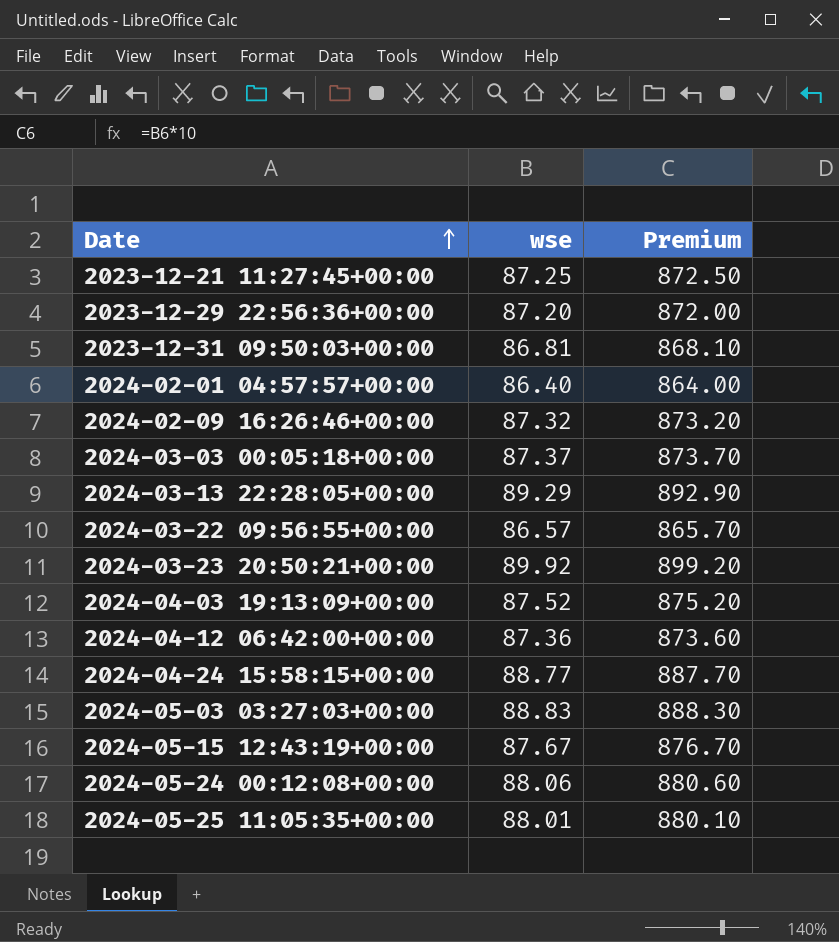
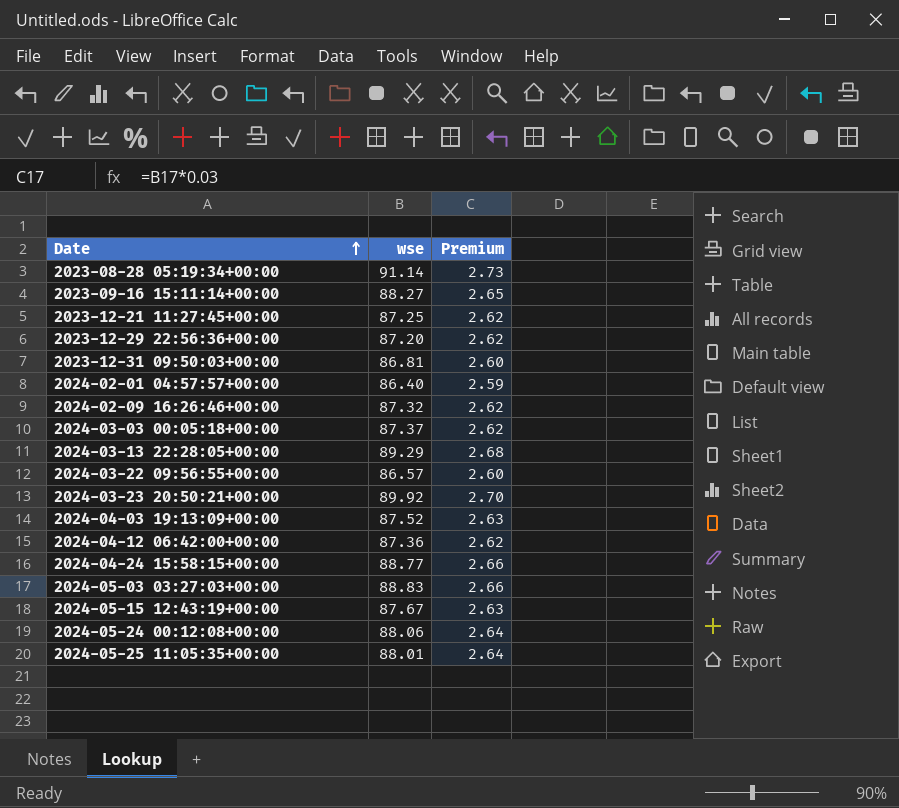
column Premium | formula: [wse] * 10 -> [wse] * 0.03
row 2023-08-28 05:19:34+00:00: none -> 91.14 | 2.73
row 2023-09-16 15:11:14+00:00: none -> 88.27 | 2.65

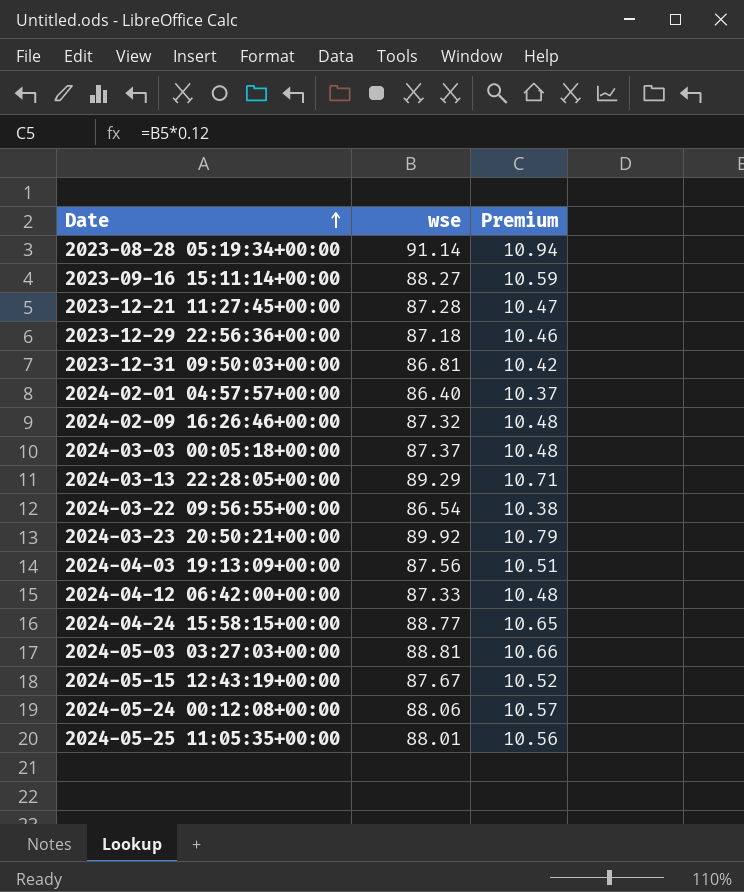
column Premium | formula: [wse] * 0.03 -> [wse] * 0.12
2023-12-21 11:27:45+00:00 | wse: 87.25 -> 87.28
2023-12-29 22:56:36+00:00 | wse: 87.20 -> 87.18
2024-03-22 09:56:55+00:00 | wse: 86.57 -> 86.54
2024-04-03 19:13:09+00:00 | wse: 87.52 -> 87.56
2024-04-12 06:42:00+00:00 | wse: 87.36 -> 87.33
2024-05-03 03:27:03+00:00 | wse: 88.83 -> 88.81

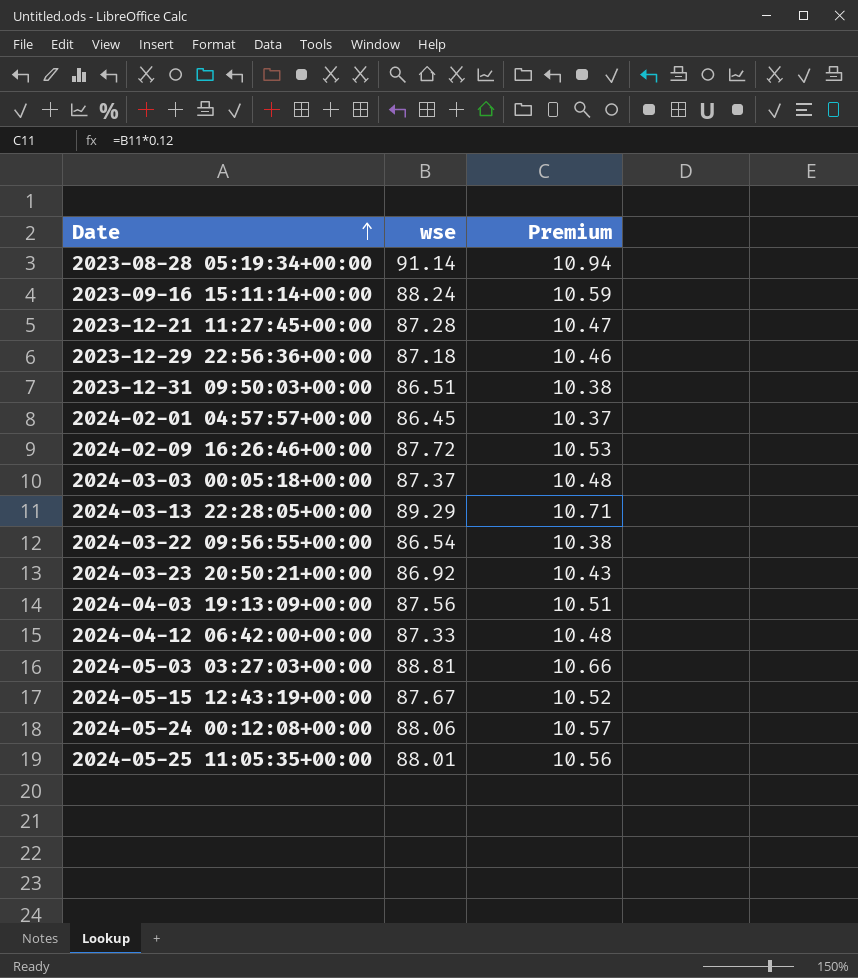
row 2024-04-24 15:58:15+00:00: 88.77 | 10.65 -> none
2023-09-16 15:11:14+00:00 | wse: 88.27 -> 88.24
2023-12-31 09:50:03+00:00 | wse: 86.81 -> 86.51
2023-12-31 09:50:03+00:00 | Premium: 10.42 -> 10.38
2024-02-01 04:57:57+00:00 | wse: 86.40 -> 86.45
2024-02-09 16:26:46+00:00 | wse: 87.32 -> 87.72
2024-02-09 16:26:46+00:00 | Premium: 10.48 -> 10.53
2024-03-23 20:50:21+00:00 | wse: 89.92 -> 86.92
2024-03-23 20:50:21+00:00 | Premium: 10.79 -> 10.43

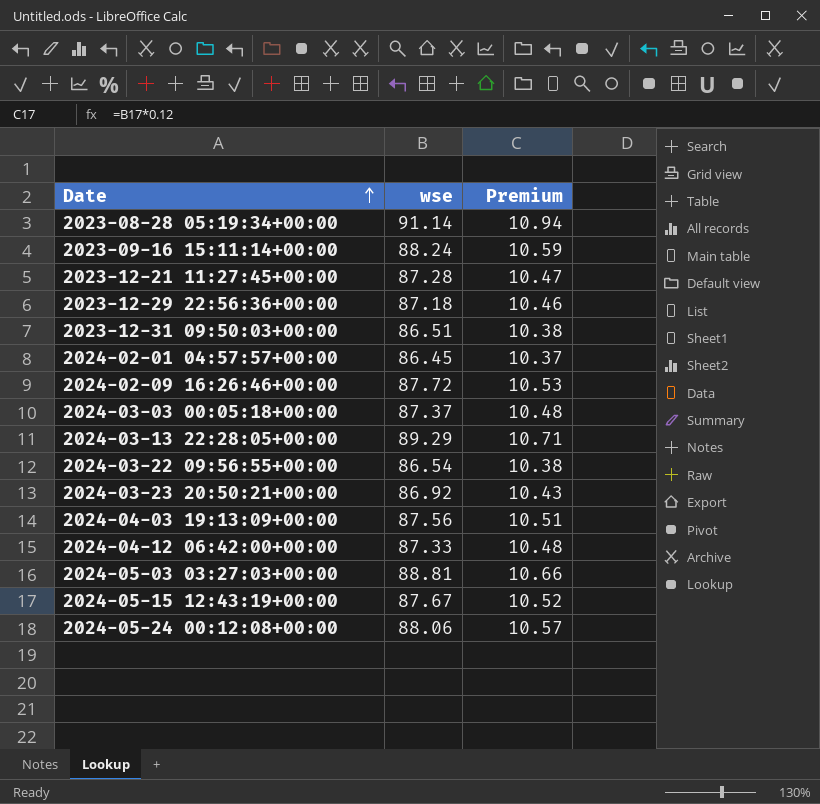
row 2024-05-25 11:05:35+00:00: 88.01 | 10.56 -> none

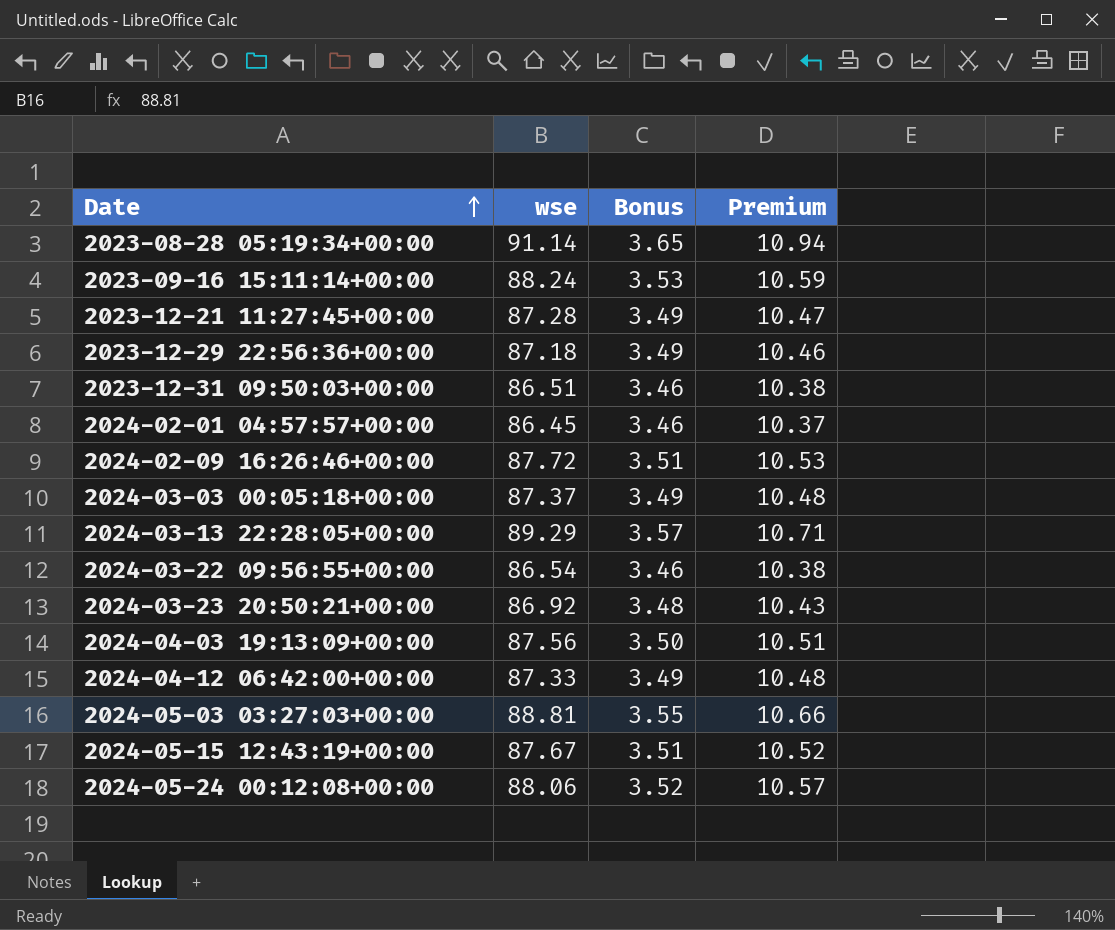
column Bonus | formula: none -> [wse] * 0.04

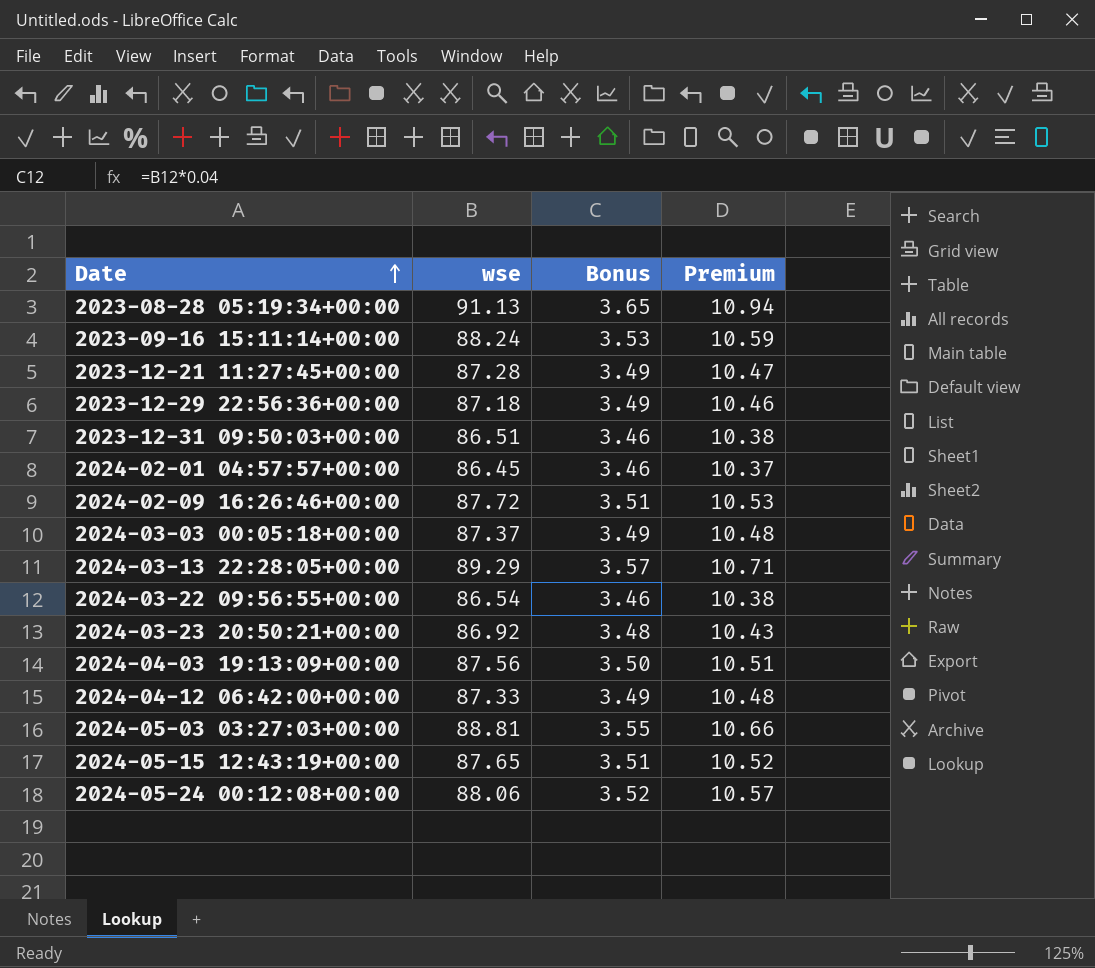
2023-08-28 05:19:34+00:00 | wse: 91.14 -> 91.13
2024-05-15 12:43:19+00:00 | wse: 87.67 -> 87.65

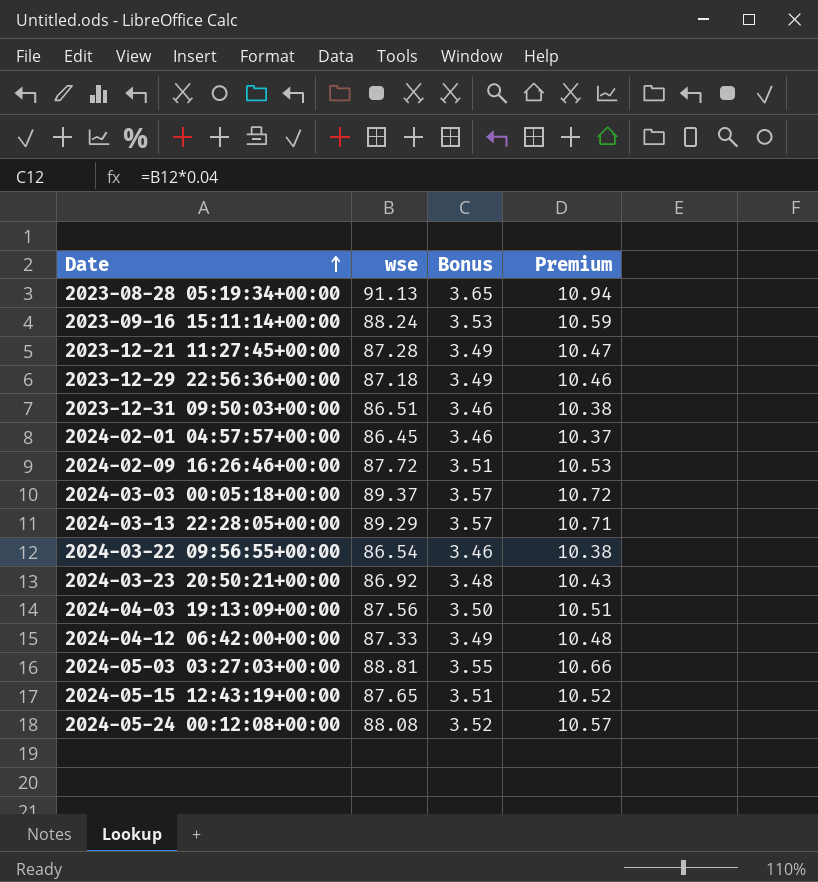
2024-03-03 00:05:18+00:00 | wse: 87.37 -> 89.37
2024-03-03 00:05:18+00:00 | Bonus: 3.49 -> 3.57
2024-03-03 00:05:18+00:00 | Premium: 10.48 -> 10.72
2024-05-24 00:12:08+00:00 | wse: 88.06 -> 88.08

